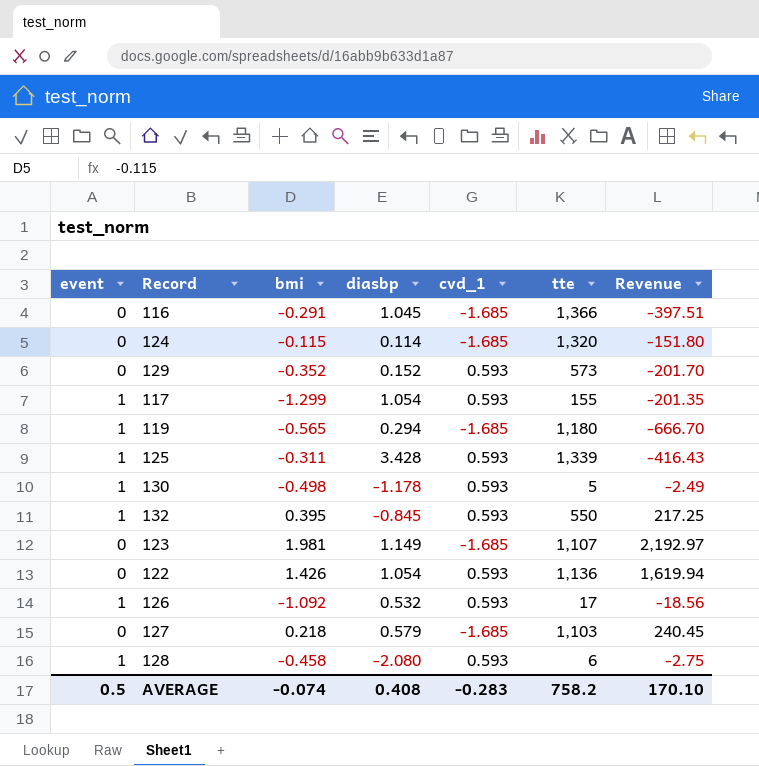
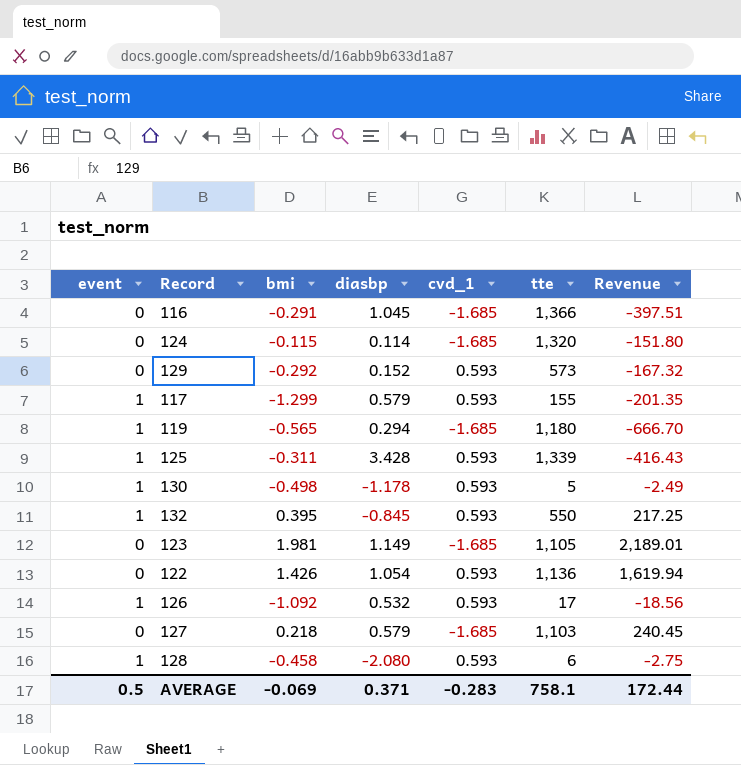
129 | bmi: -0.352 -> -0.292
129 | Revenue: -201.70 -> -167.32
117 | diasbp: 1.054 -> 0.579
123 | tte: 1,107 -> 1,105
123 | Revenue: 2,192.97 -> 2,189.01
AVERAGE | bmi: -0.074 -> -0.069
AVERAGE | diasbp: 0.408 -> 0.371
AVERAGE | tte: 758.2 -> 758.1
AVERAGE | Revenue: 170.10 -> 172.44

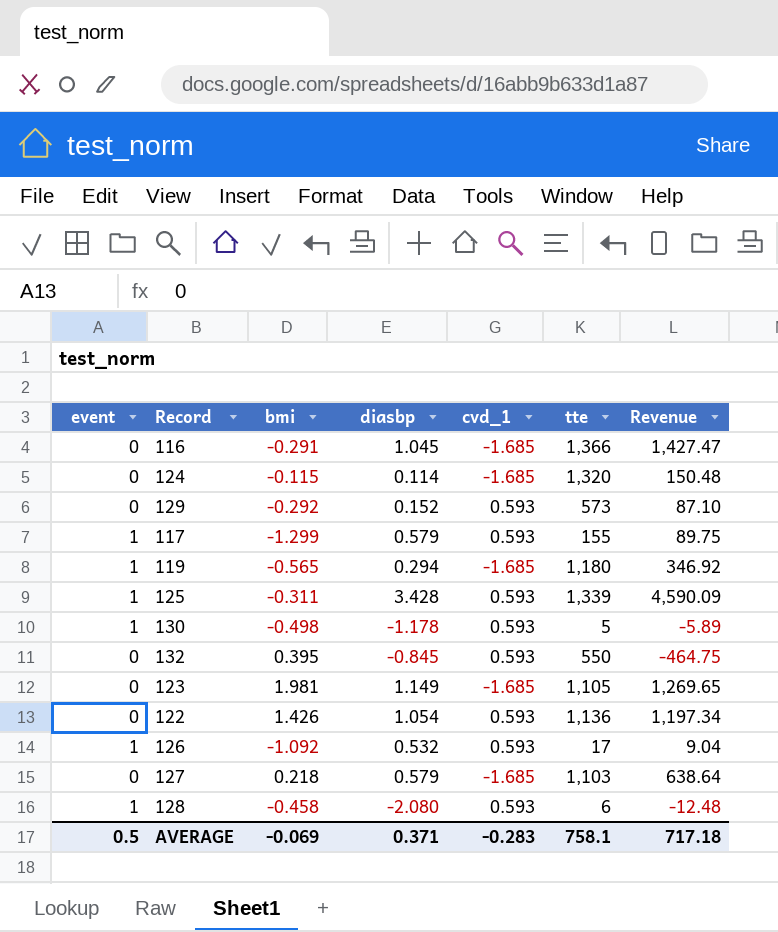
column Revenue | formula: [bmi] * [tte] -> [diasbp] * [tte]
132 | event: 1 -> 0
AVERAGE | Revenue: 172.44 -> 717.18

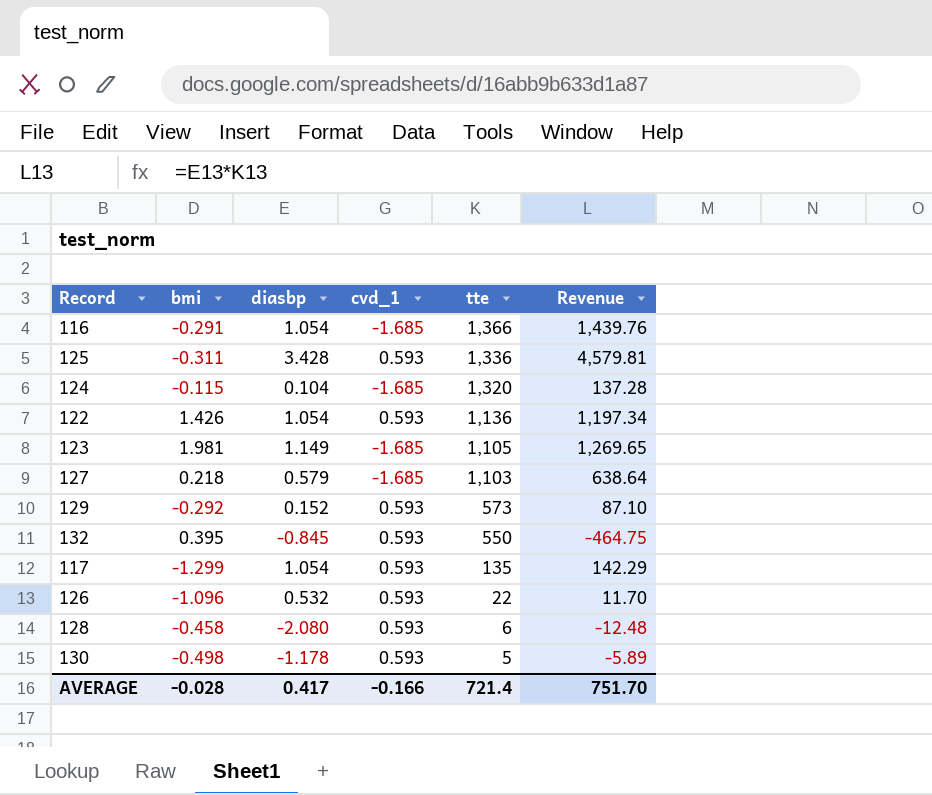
row order: none -> tte descending
column event | position: 1 -> none
row 119: 1 | -0.565 | 0.294 | -1.685 | 1,180 | 346.92 -> none
116 | diasbp: 1.045 -> 1.054
116 | Revenue: 1,427.47 -> 1,439.76
125 | tte: 1,339 -> 1,336
125 | Revenue: 4,590.09 -> 4,579.81
124 | diasbp: 0.114 -> 0.104
124 | Revenue: 150.48 -> 137.28
117 | diasbp: 0.579 -> 1.054
117 | tte: 155 -> 135
117 | Revenue: 89.75 -> 142.29
126 | bmi: -1.092 -> -1.096
126 | tte: 17 -> 22
126 | Revenue: 9.04 -> 11.70
AVERAGE | bmi: -0.069 -> -0.028
AVERAGE | diasbp: 0.371 -> 0.417
AVERAGE | cvd_1: -0.283 -> -0.166
AVERAGE | tte: 758.1 -> 721.4
AVERAGE | Revenue: 717.18 -> 751.70

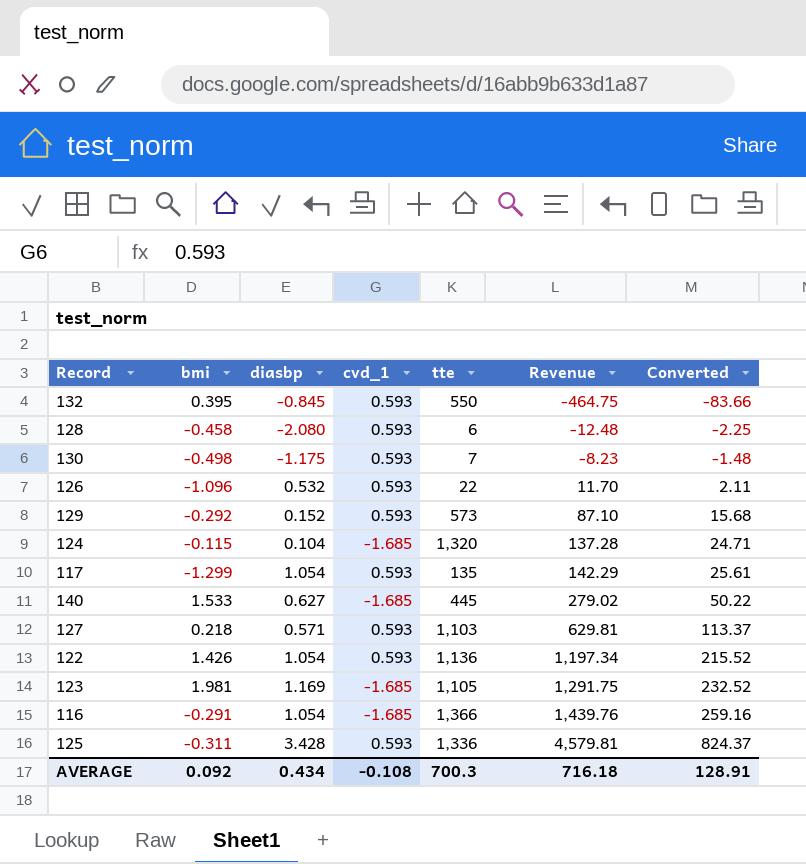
row order: tte descending -> Revenue ascending
column Converted | formula: none -> [Revenue] * 0.18
130 | diasbp: -1.178 -> -1.175
130 | tte: 5 -> 7
130 | Revenue: -5.89 -> -8.23
row 140: none -> 1.533 | 0.627 | -1.685 | 445 | 279.02 | 50.22
127 | diasbp: 0.579 -> 0.571
127 | cvd_1: -1.685 -> 0.593
127 | Revenue: 638.64 -> 629.81
123 | diasbp: 1.149 -> 1.169
123 | Revenue: 1,269.65 -> 1,291.75
AVERAGE | bmi: -0.028 -> 0.092
AVERAGE | diasbp: 0.417 -> 0.434
AVERAGE | cvd_1: -0.166 -> -0.108
AVERAGE | tte: 721.4 -> 700.3
AVERAGE | Revenue: 751.70 -> 716.18

